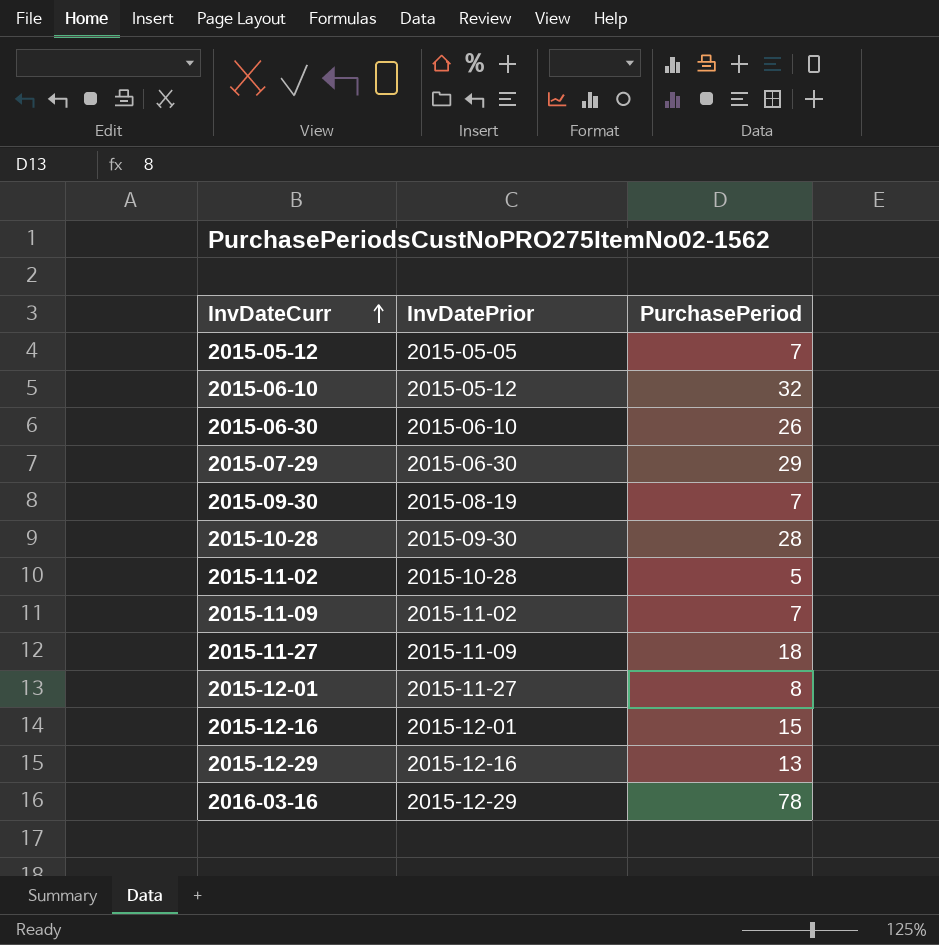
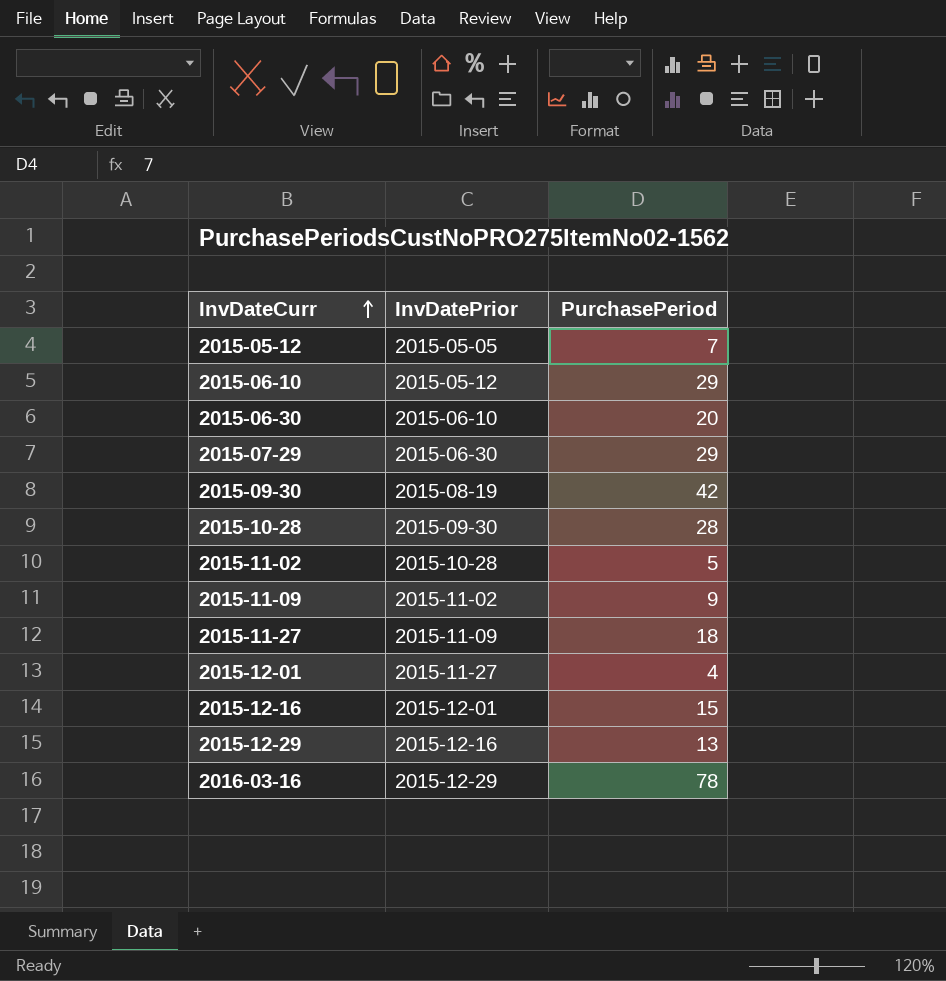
2015-06-10 | PurchasePeriod: 32 -> 29
2015-06-30 | PurchasePeriod: 26 -> 20
2015-09-30 | PurchasePeriod: 7 -> 42
2015-11-09 | PurchasePeriod: 7 -> 9
2015-12-01 | PurchasePeriod: 8 -> 4

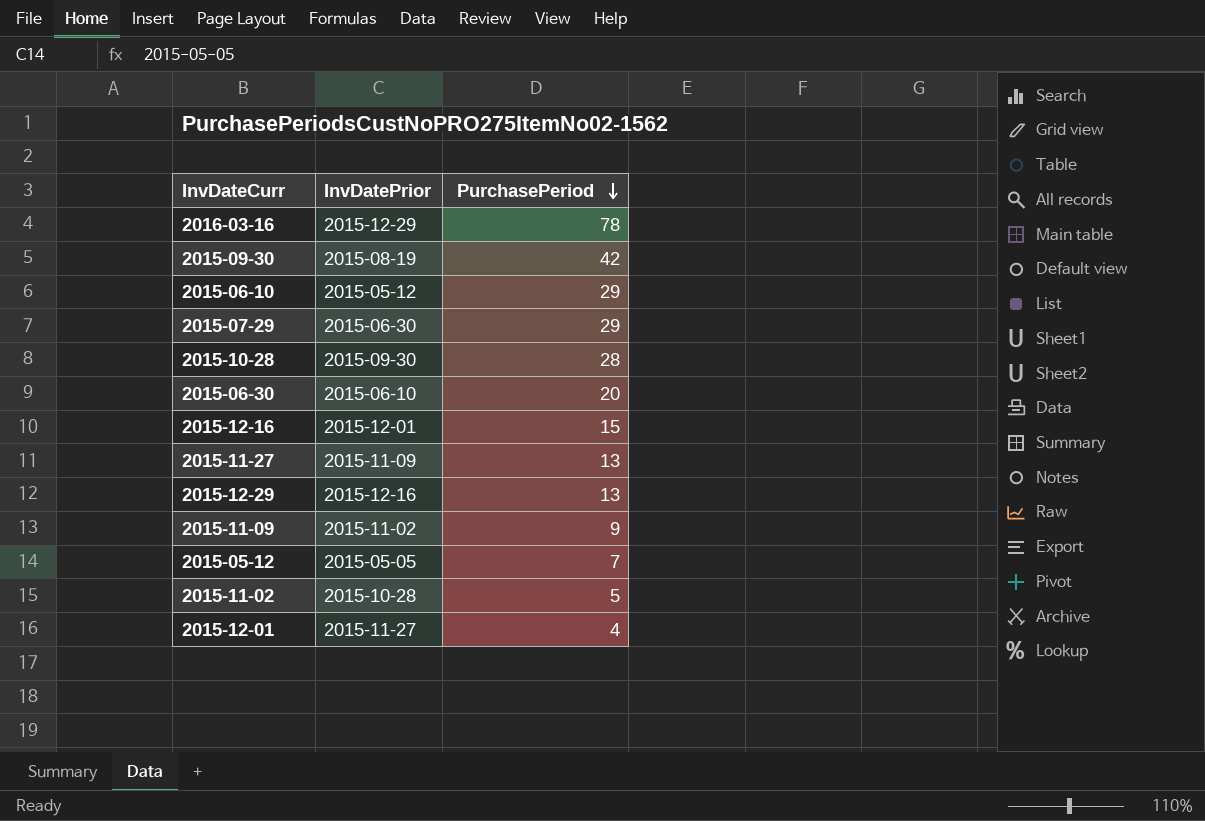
row order: InvDateCurr ascending -> PurchasePeriod descending
2015-11-27 | PurchasePeriod: 18 -> 13

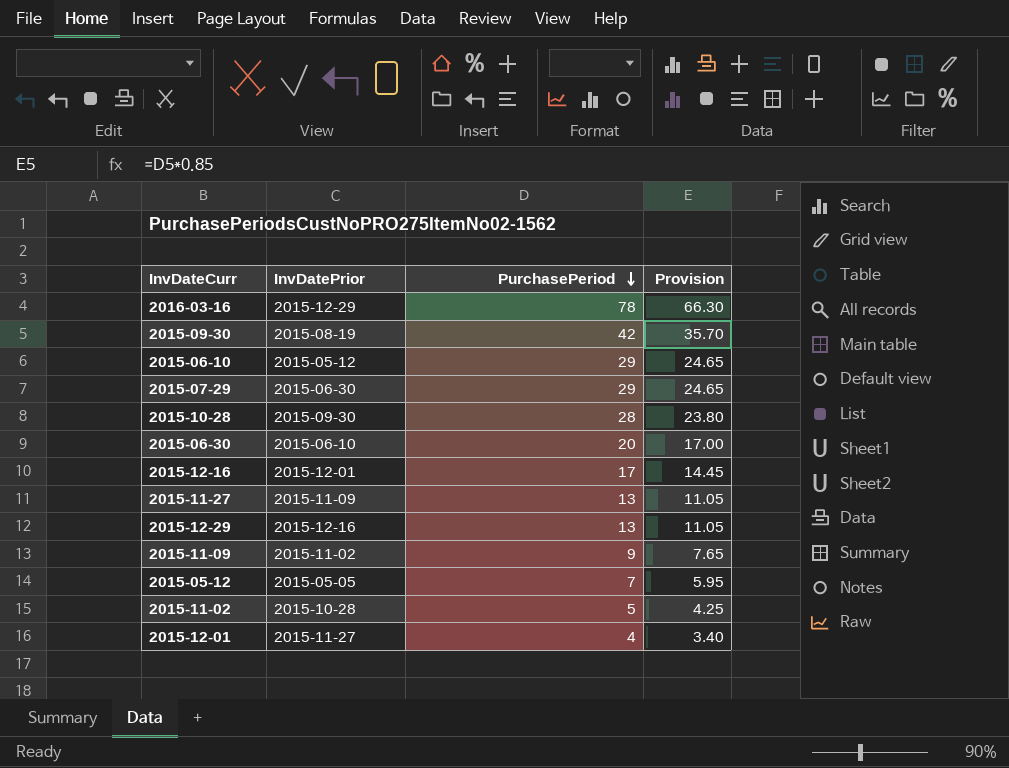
column Provision | formula: none -> [PurchasePeriod] * 0.85
2015-12-16 | PurchasePeriod: 15 -> 17

